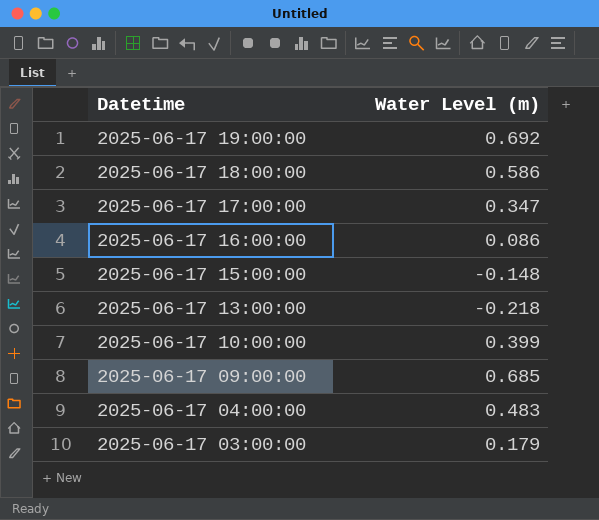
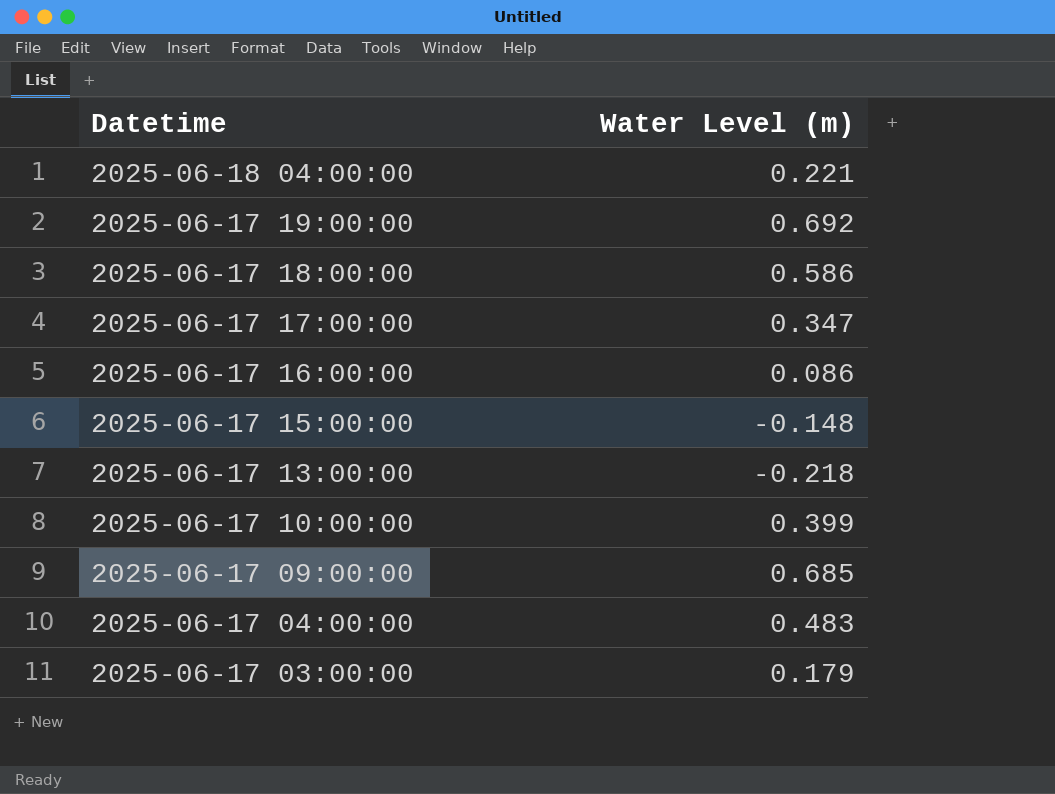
row 2025-06-18 04:00:00: none -> 0.221

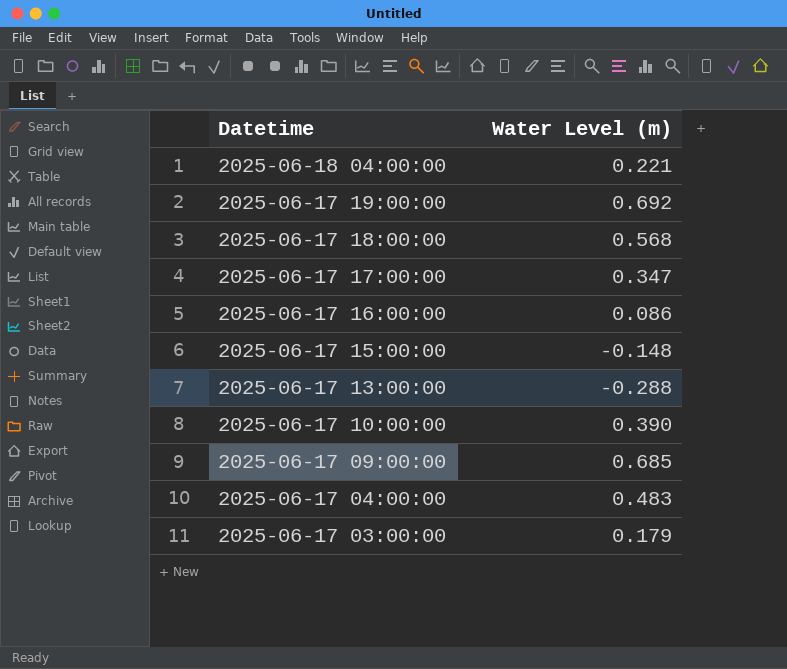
2025-06-17 18:00:00 | Water Level (m): 0.586 -> 0.568
2025-06-17 13:00:00 | Water Level (m): -0.218 -> -0.288
2025-06-17 10:00:00 | Water Level (m): 0.399 -> 0.390

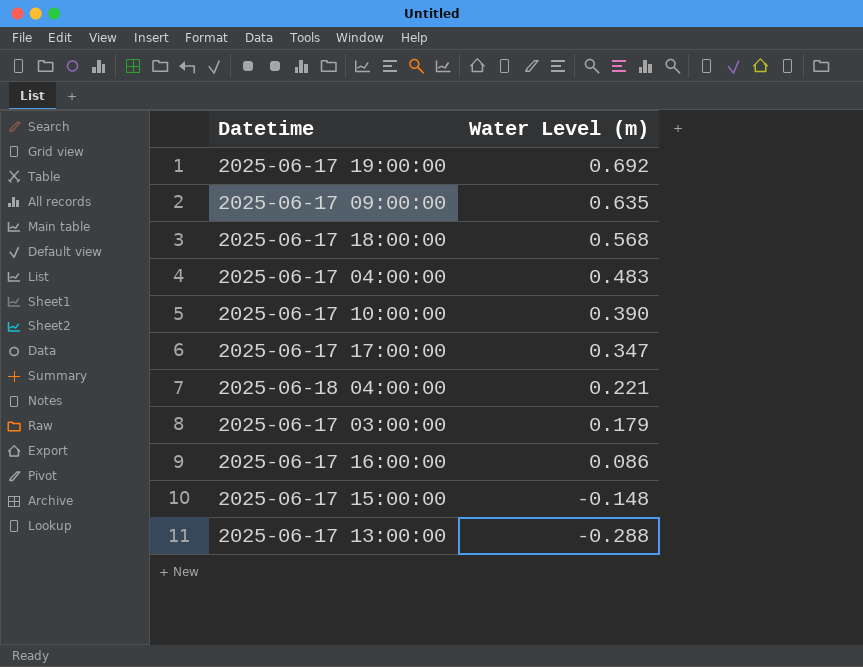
row order: Datetime descending -> Water Level (m) descending
2025-06-17 09:00:00 | Water Level (m): 0.685 -> 0.635

